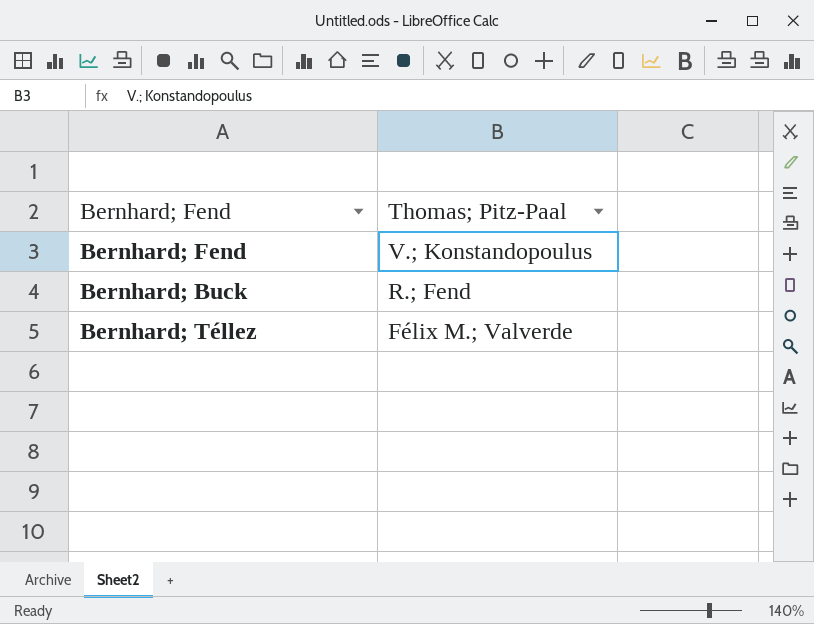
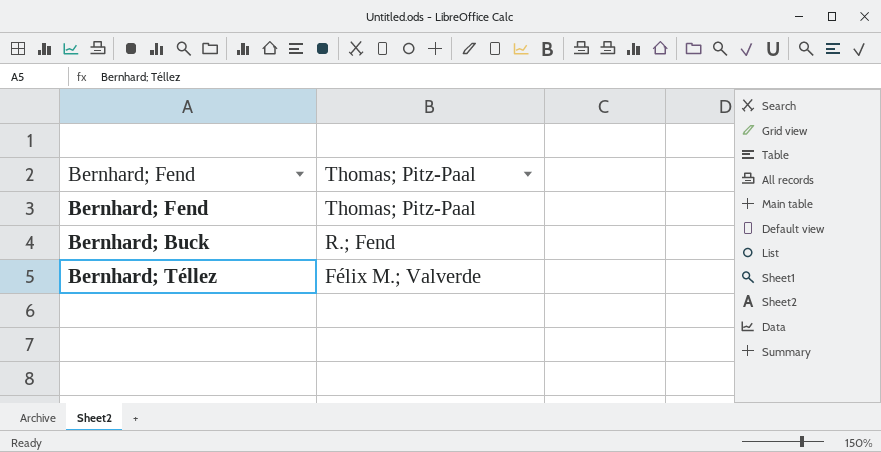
Bernhard; Fend | Thomas; Pitz-Paal: V.; Konstandopoulus -> Thomas; Pitz-Paal

